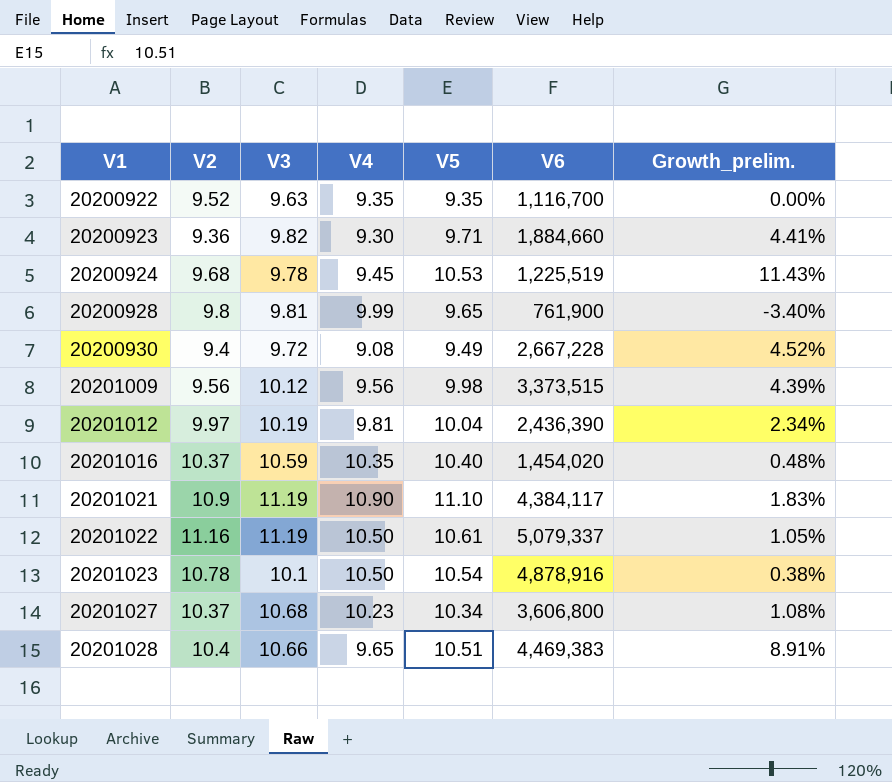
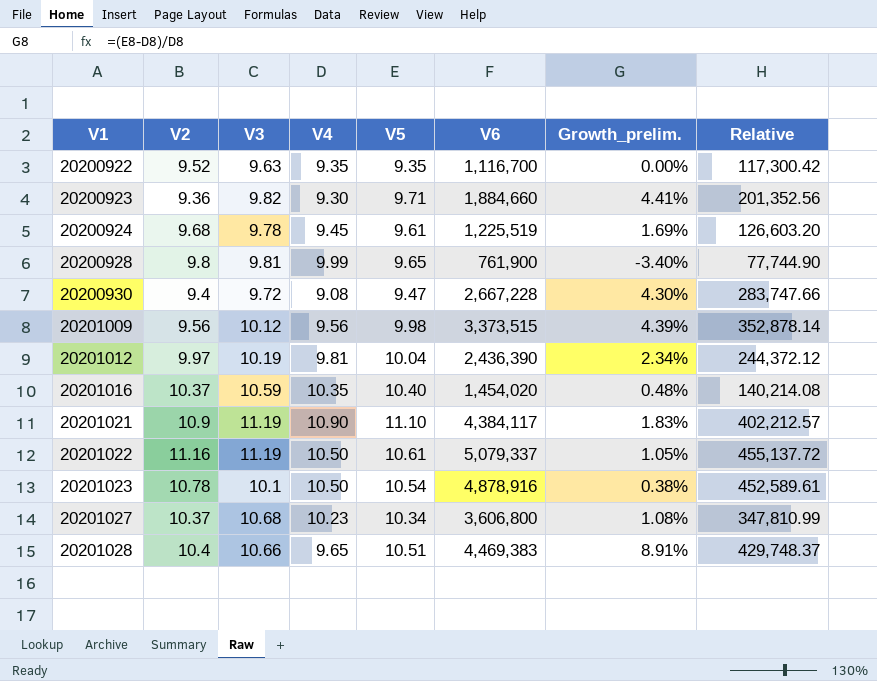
column Relative | formula: none -> [V6] / [V2]
20200924 | V5: 10.53 -> 9.61
20200924 | Growth_prelim.: 11.43% -> 1.69%
20200930 | V5: 9.49 -> 9.47
20200930 | Growth_prelim.: 4.52% -> 4.30%

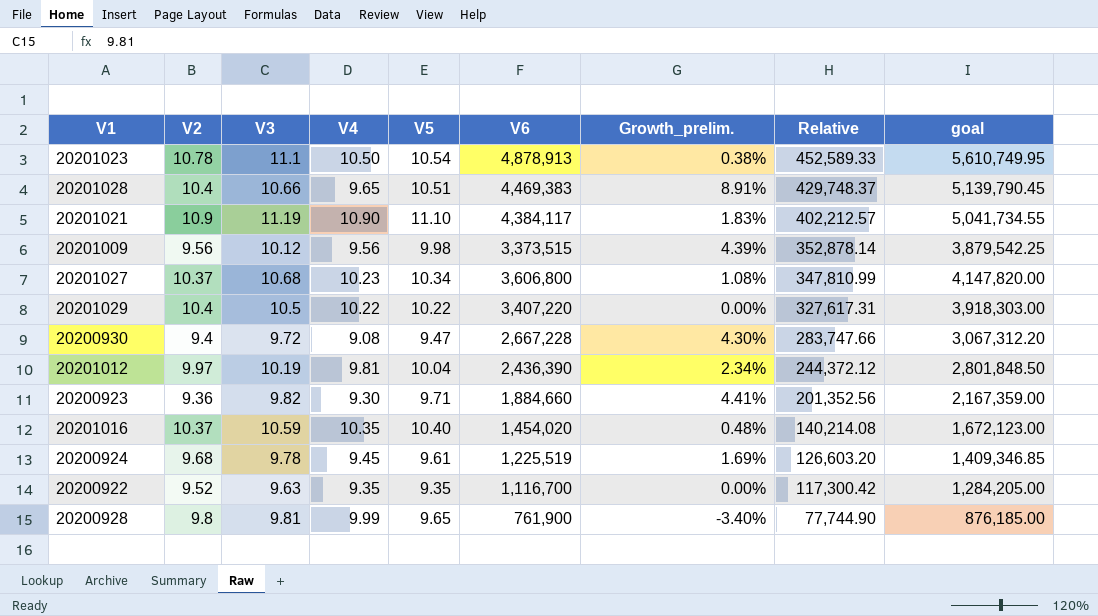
row order: V1 ascending -> Relative descending
column goal | formula: none -> [V6] * 1.15
row 20201022: 11.16 | 11.19 | 10.50 | 10.61 | 5,079,337 | 1.05% | 455,137.72 -> none
20201023 | V3: 10.1 -> 11.1
20201023 | V6: 4,878,916 -> 4,878,913
20201023 | Relative: 452,589.61 -> 452,589.33
row 20201029: none -> 10.4 | 10.5 | 10.22 | 10.22 | 3,407,220 | 0.00% | 327,617.31 | 3,918,303.00

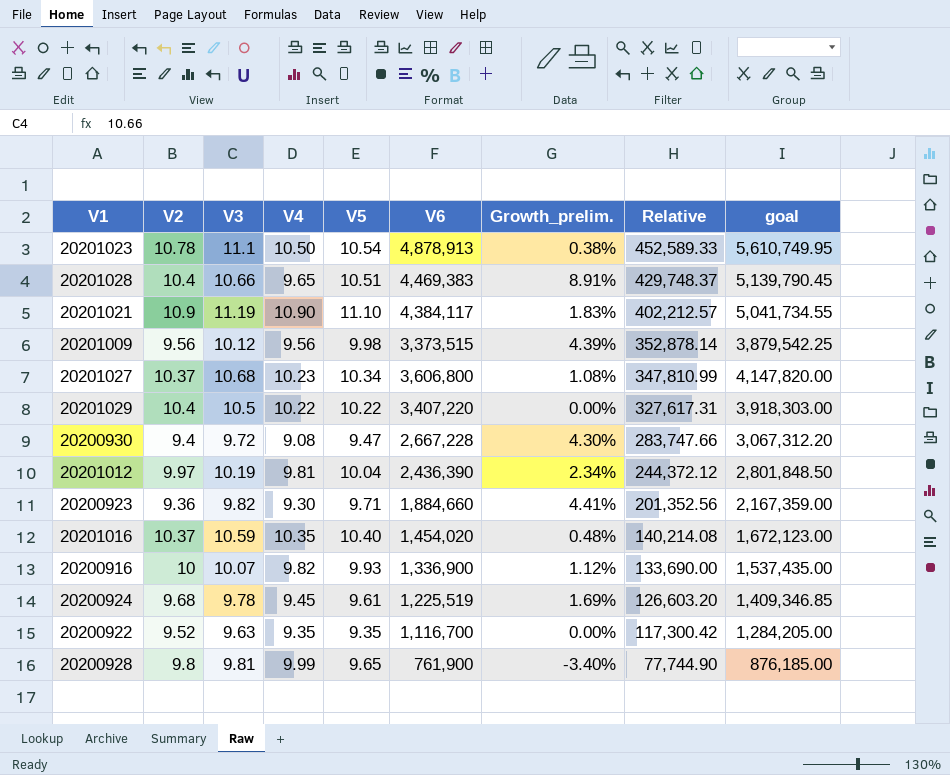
row 20200916: none -> 10 | 10.07 | 9.82 | 9.93 | 1,336,900 | 1.12% | 133,690.00 | 1,537,435.00

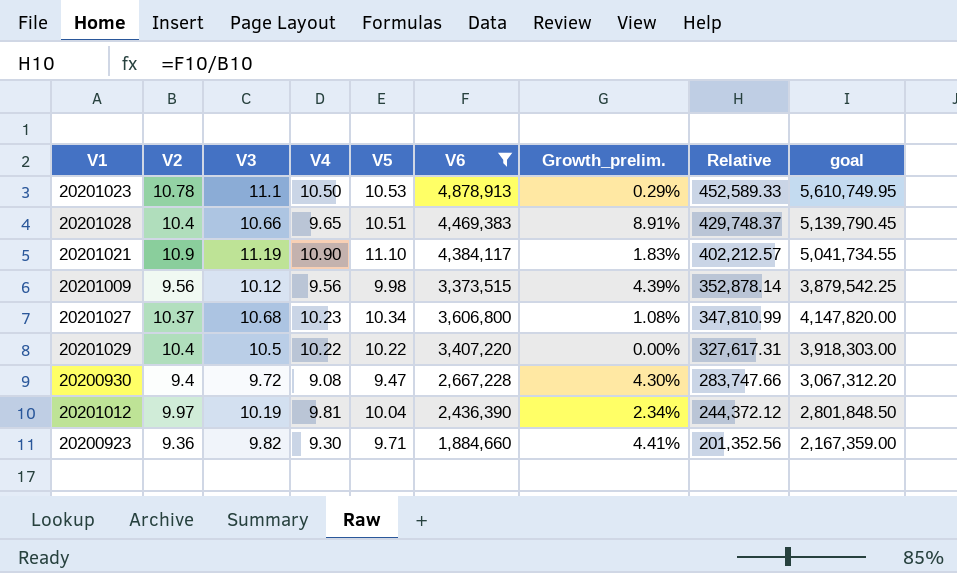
filter: none -> V6 >= 1,884,660
20201023 | V5: 10.54 -> 10.53
20201023 | Growth_prelim.: 0.38% -> 0.29%

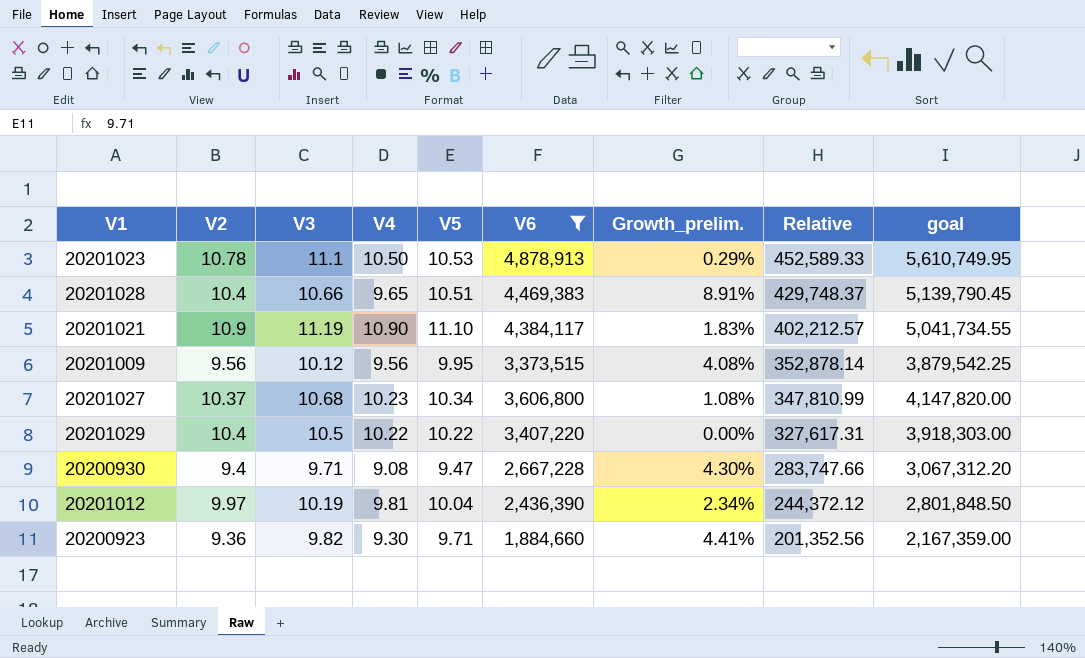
20201009 | V5: 9.98 -> 9.95
20201009 | Growth_prelim.: 4.39% -> 4.08%
20200930 | V3: 9.72 -> 9.71

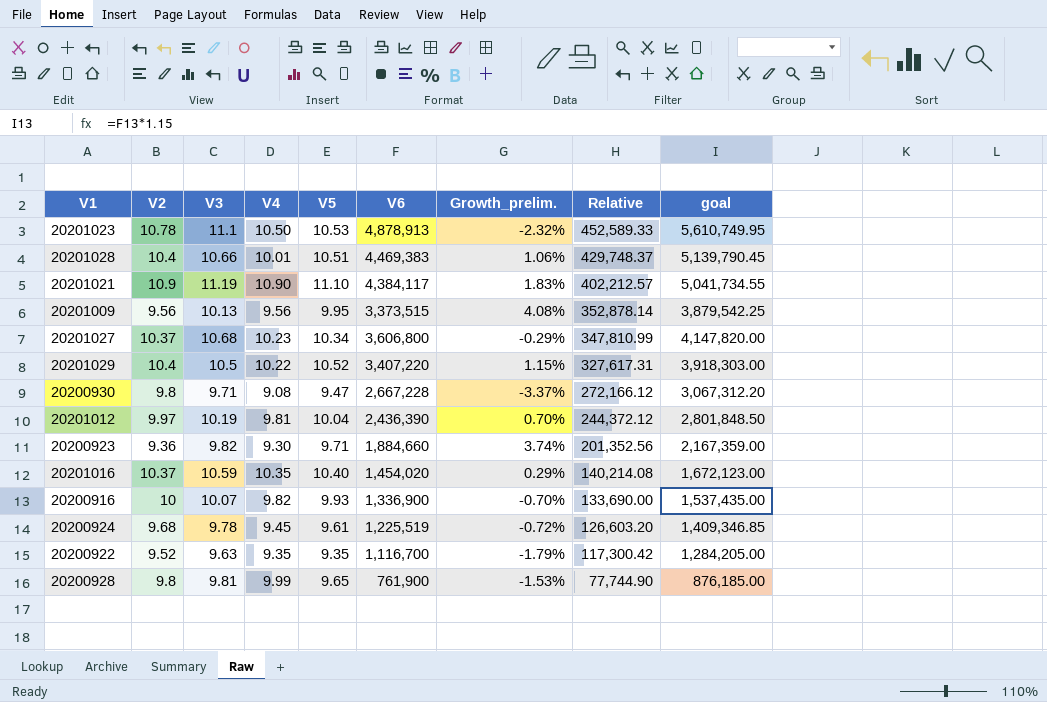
filter: V6 >= 1,884,660 -> none
column Growth_prelim. | formula: ([V5] - [V4]) / [V4] -> ([V5] - [V2]) / [V2]
20201028 | V4: 9.65 -> 10.01
20201009 | V3: 10.12 -> 10.13
20201029 | V5: 10.22 -> 10.52
20200930 | V2: 9.4 -> 9.8
20200930 | Relative: 283,747.66 -> 272,166.12

